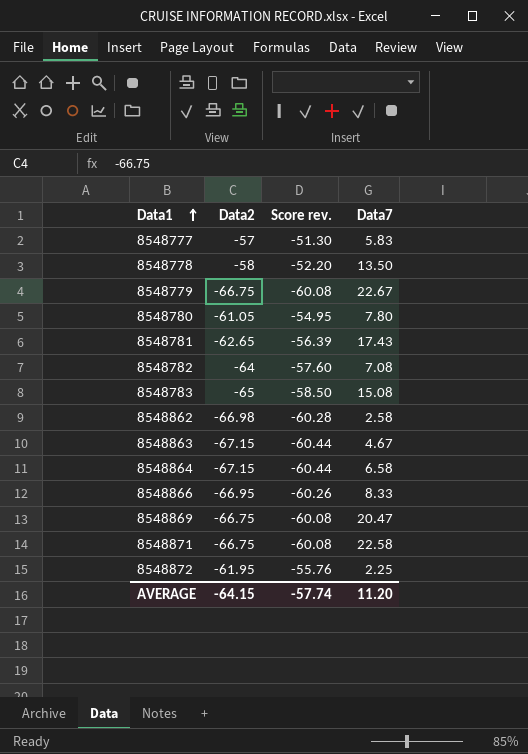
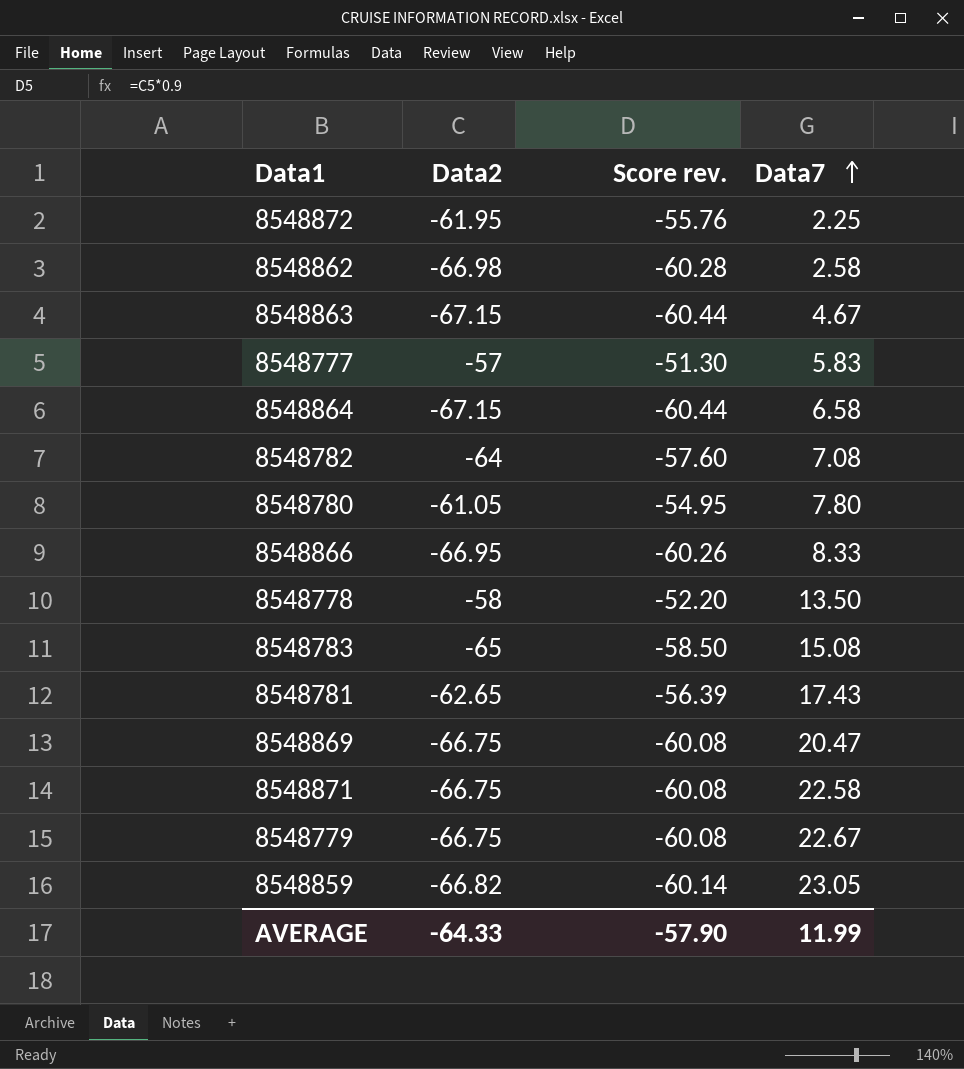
row order: Data1 ascending -> Data7 ascending
row 8548859: none -> -66.82 | -60.14 | 23.05
AVERAGE | Data2: -64.15 -> -64.33
AVERAGE | Score rev.: -57.74 -> -57.90
AVERAGE | Data7: 11.20 -> 11.99

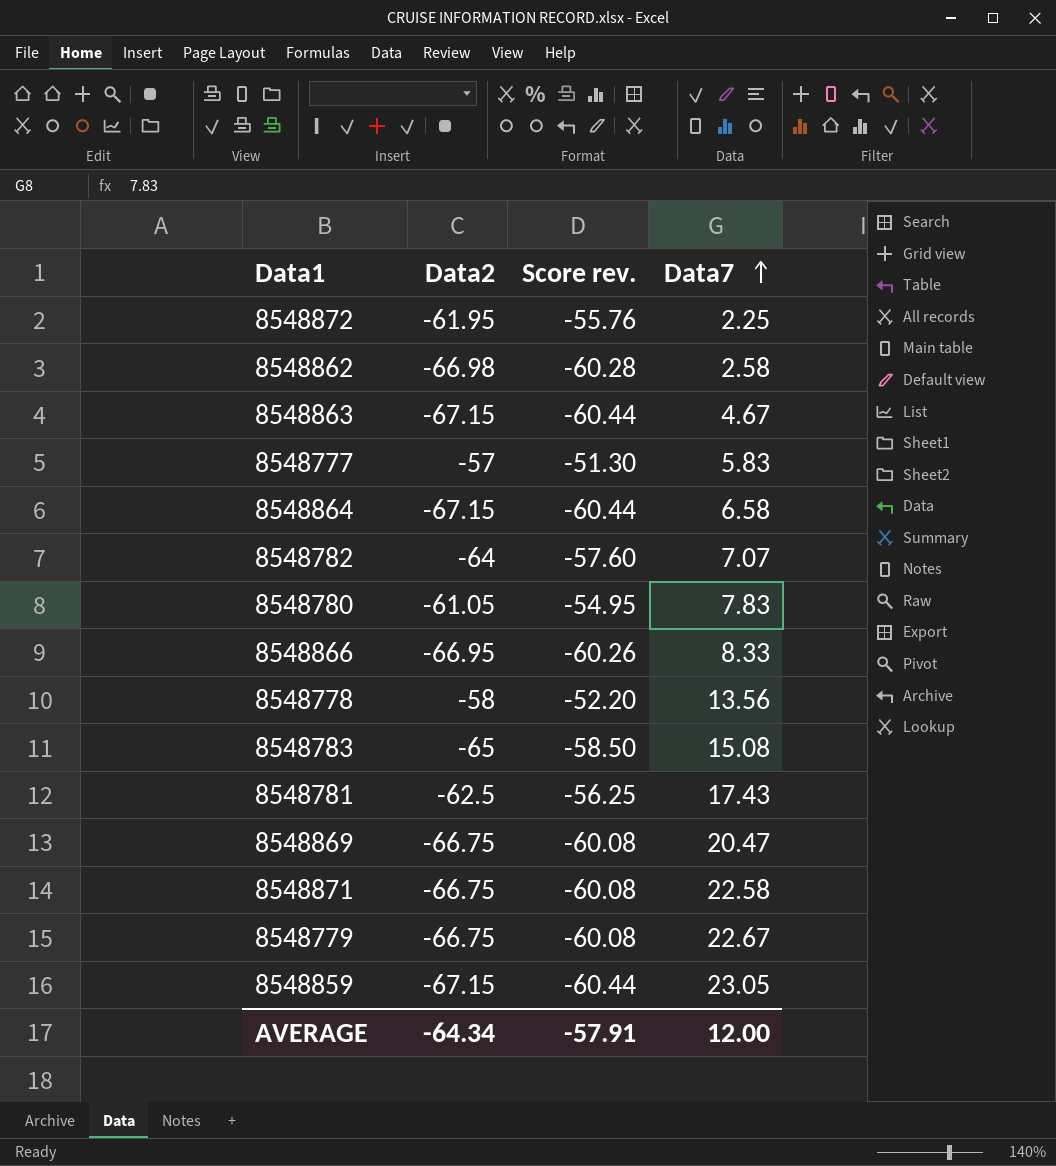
8548782 | Data7: 7.08 -> 7.07
8548780 | Data7: 7.80 -> 7.83
8548778 | Data7: 13.50 -> 13.56
8548781 | Data2: -62.65 -> -62.5
8548781 | Score rev.: -56.39 -> -56.25
8548859 | Data2: -66.82 -> -67.15
8548859 | Score rev.: -60.14 -> -60.44
AVERAGE | Data2: -64.33 -> -64.34
AVERAGE | Score rev.: -57.90 -> -57.91
AVERAGE | Data7: 11.99 -> 12.00

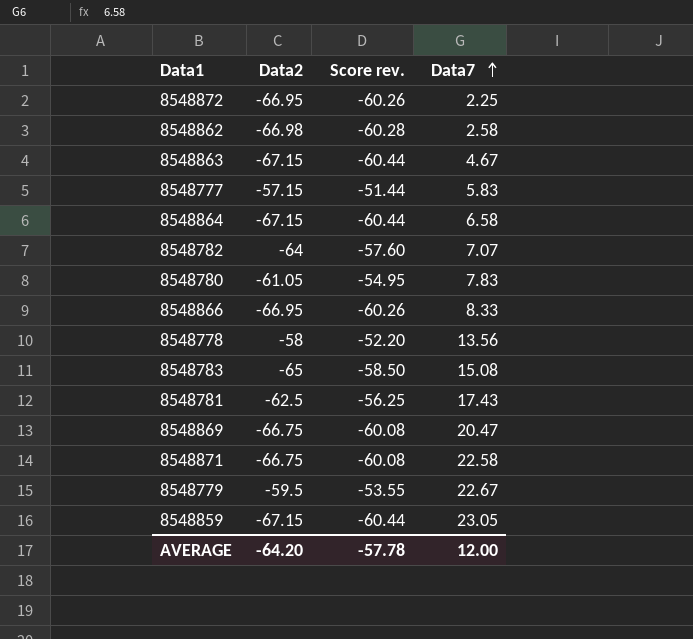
8548872 | Data2: -61.95 -> -66.95
8548872 | Score rev.: -55.76 -> -60.26
8548777 | Data2: -57 -> -57.15
8548777 | Score rev.: -51.30 -> -51.44
8548779 | Data2: -66.75 -> -59.5
8548779 | Score rev.: -60.08 -> -53.55
AVERAGE | Data2: -64.34 -> -64.20
AVERAGE | Score rev.: -57.91 -> -57.78

